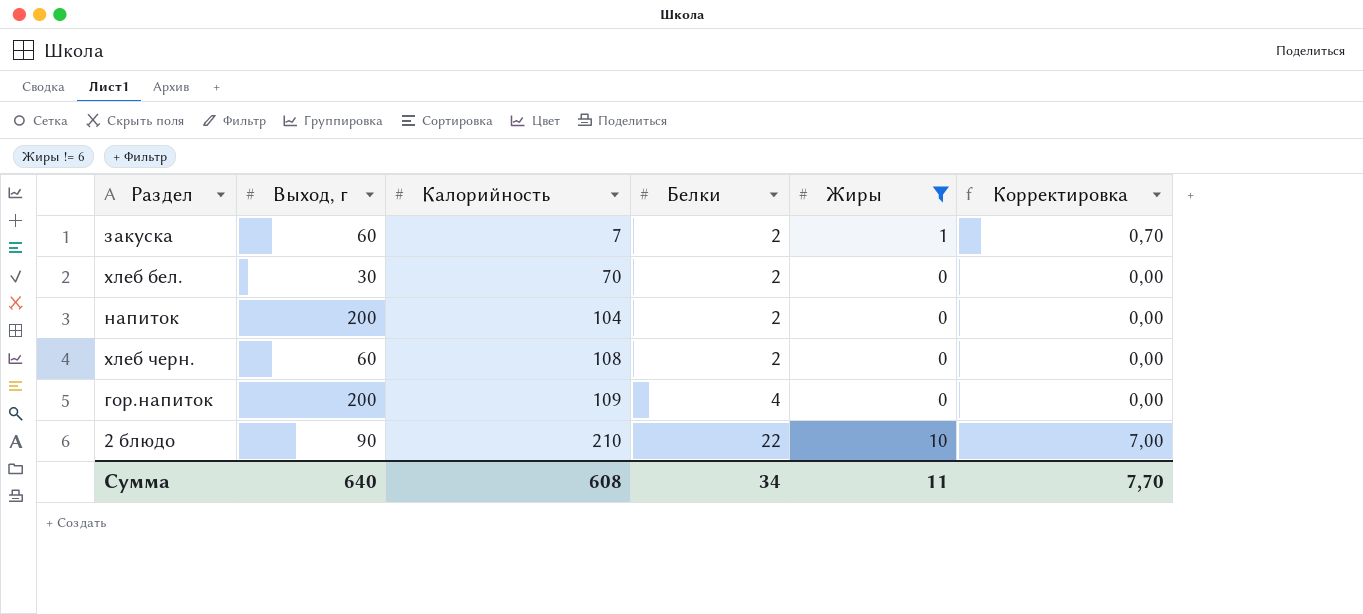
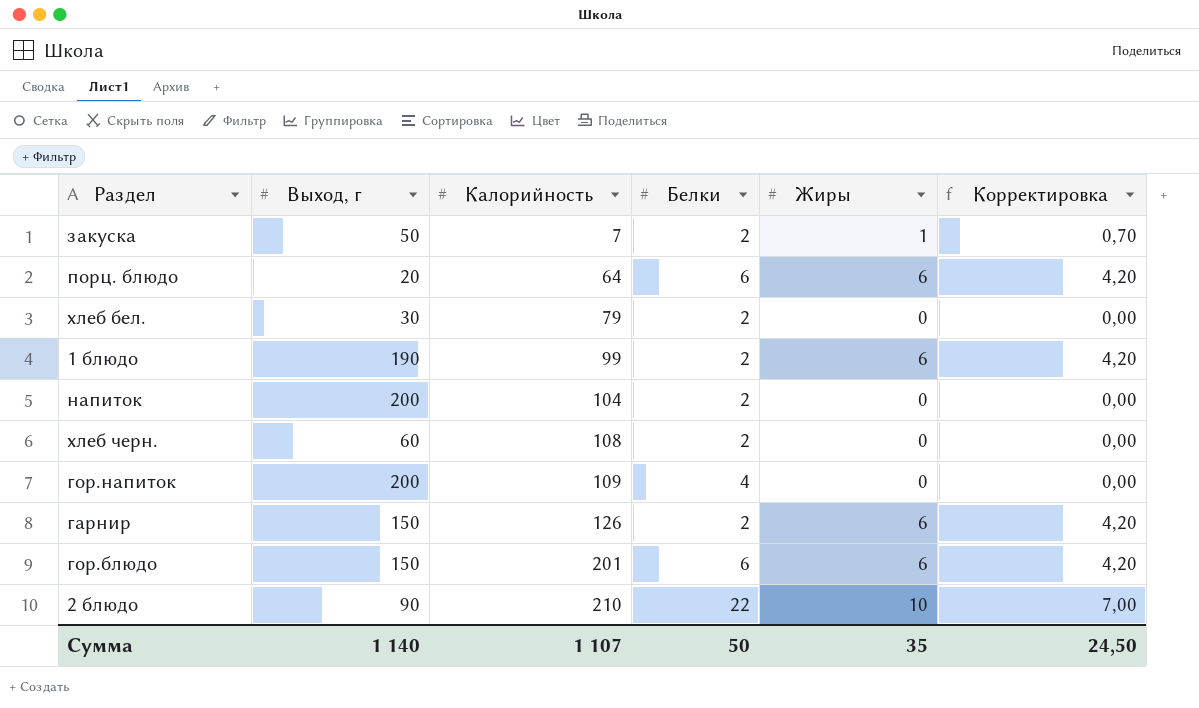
filter: Жиры != 6 -> none
закуска | Выход, г: 60 -> 50
хлеб бел. | Калорийность: 70 -> 79
Сумма | Выход, г: 640 -> 1 140
Сумма | Калорийность: 608 -> 1 107
Сумма | Белки: 34 -> 50
Сумма | Жиры: 11 -> 35
Сумма | Корректировка: 7,70 -> 24,50

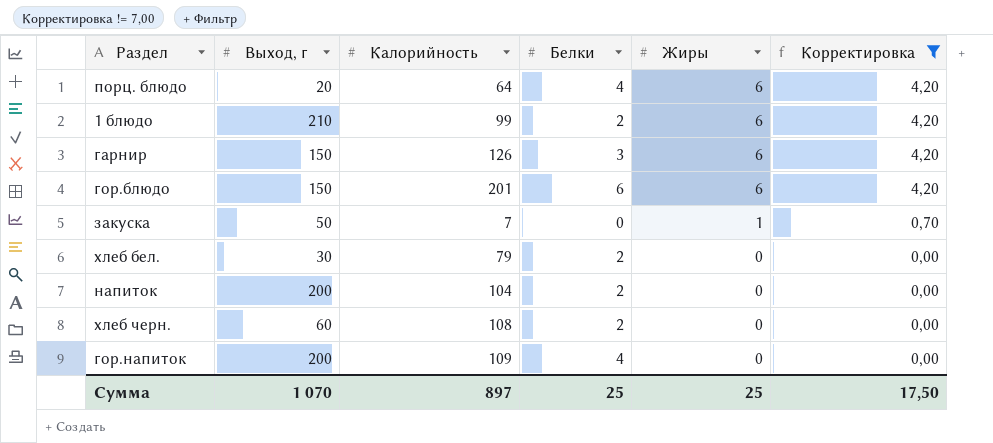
filter: none -> Корректировка != 7,00
row order: Калорийность ascending -> Жиры descending
порц. блюдо | Белки: 6 -> 4
1 блюдо | Выход, г: 190 -> 210
гарнир | Белки: 2 -> 3
закуска | Белки: 2 -> 0
Сумма | Выход, г: 1 140 -> 1 070
Сумма | Калорийность: 1 107 -> 897
Сумма | Белки: 50 -> 25
Сумма | Жиры: 35 -> 25
Сумма | Корректировка: 24,50 -> 17,50

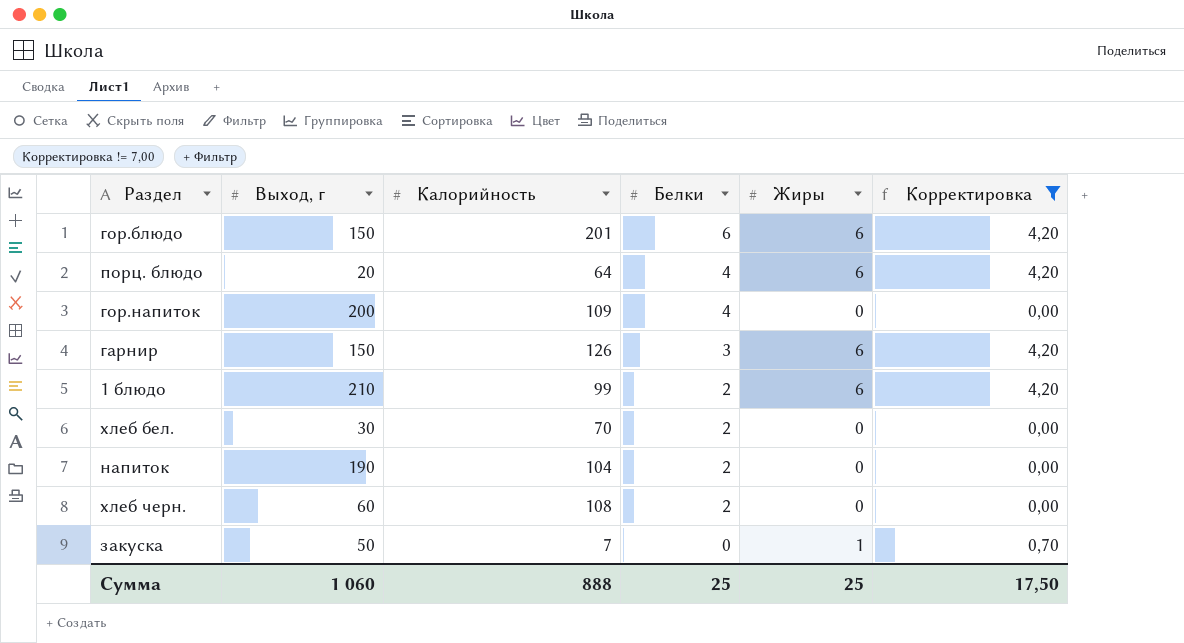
row order: Жиры descending -> Белки descending
хлеб бел. | Калорийность: 79 -> 70
напиток | Выход, г: 200 -> 190
Сумма | Выход, г: 1 070 -> 1 060
Сумма | Калорийность: 897 -> 888

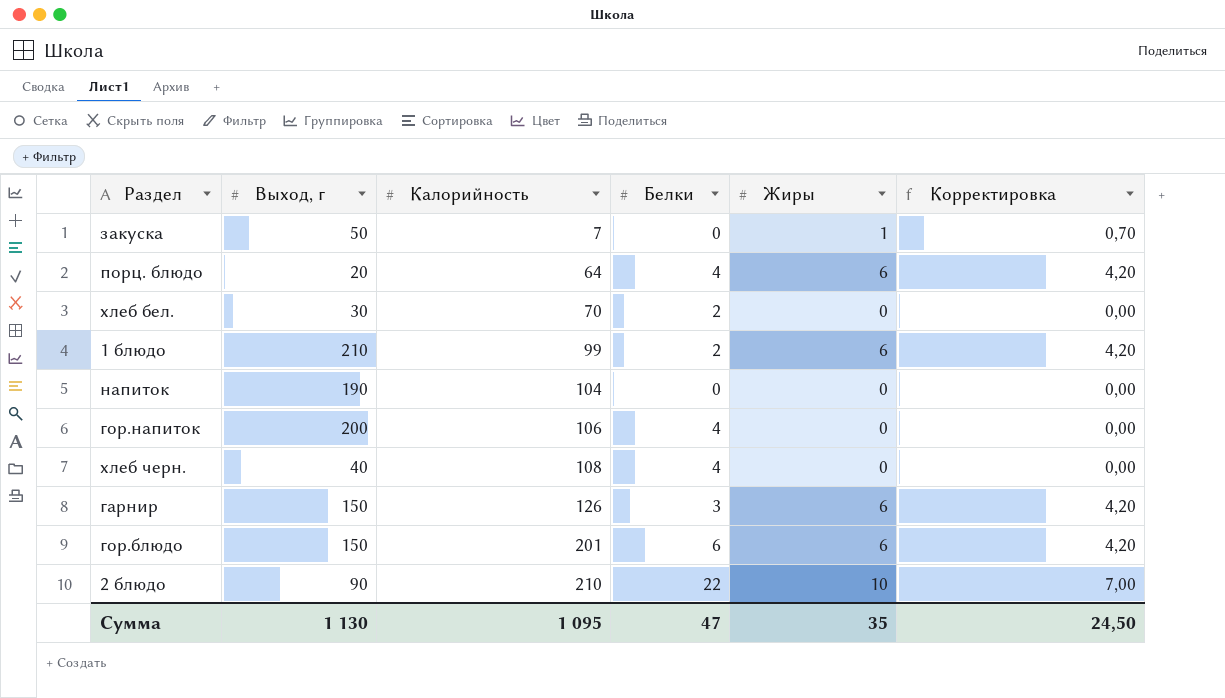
filter: Корректировка != 7,00 -> none
row order: Белки descending -> Калорийность ascending
напиток | Белки: 2 -> 0
гор.напиток | Калорийность: 109 -> 106
хлеб черн. | Выход, г: 60 -> 40
хлеб черн. | Белки: 2 -> 4
Сумма | Выход, г: 1 060 -> 1 130
Сумма | Калорийность: 888 -> 1 095
Сумма | Белки: 25 -> 47
Сумма | Жиры: 25 -> 35
Сумма | Корректировка: 17,50 -> 24,50

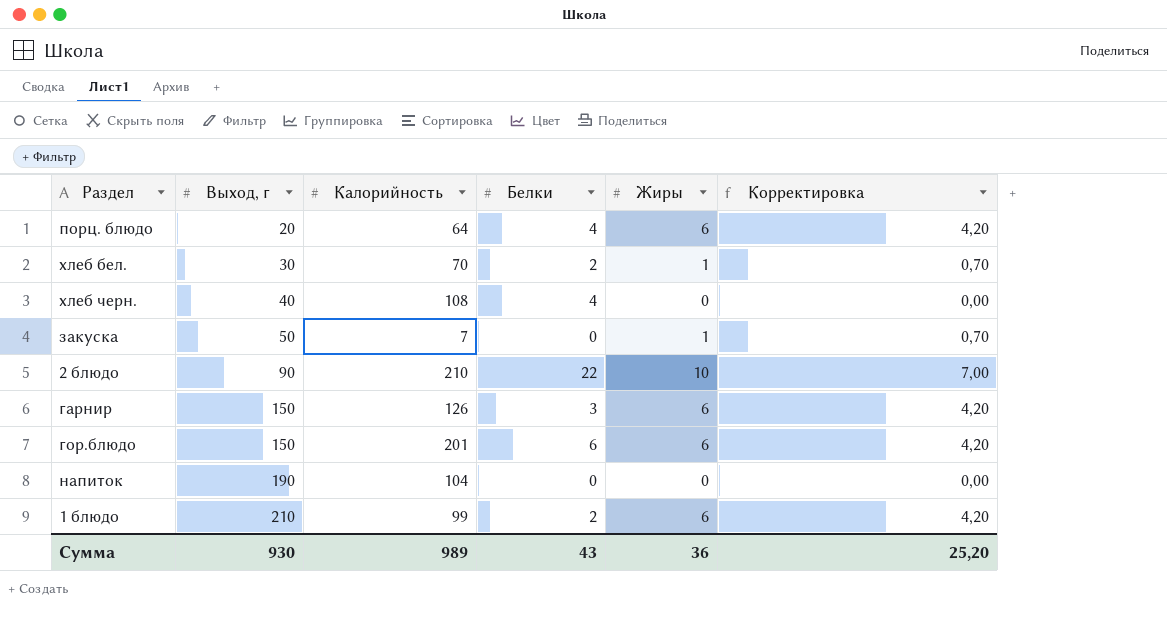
row order: Калорийность ascending -> Выход, г ascending
row гор.напиток: 200 | 106 | 4 | 0 | 0,00 -> none
хлеб бел. | Жиры: 0 -> 1
хлеб бел. | Корректировка: 0,00 -> 0,70
Сумма | Выход, г: 1 130 -> 930
Сумма | Калорийность: 1 095 -> 989
Сумма | Белки: 47 -> 43
Сумма | Жиры: 35 -> 36
Сумма | Корректировка: 24,50 -> 25,20

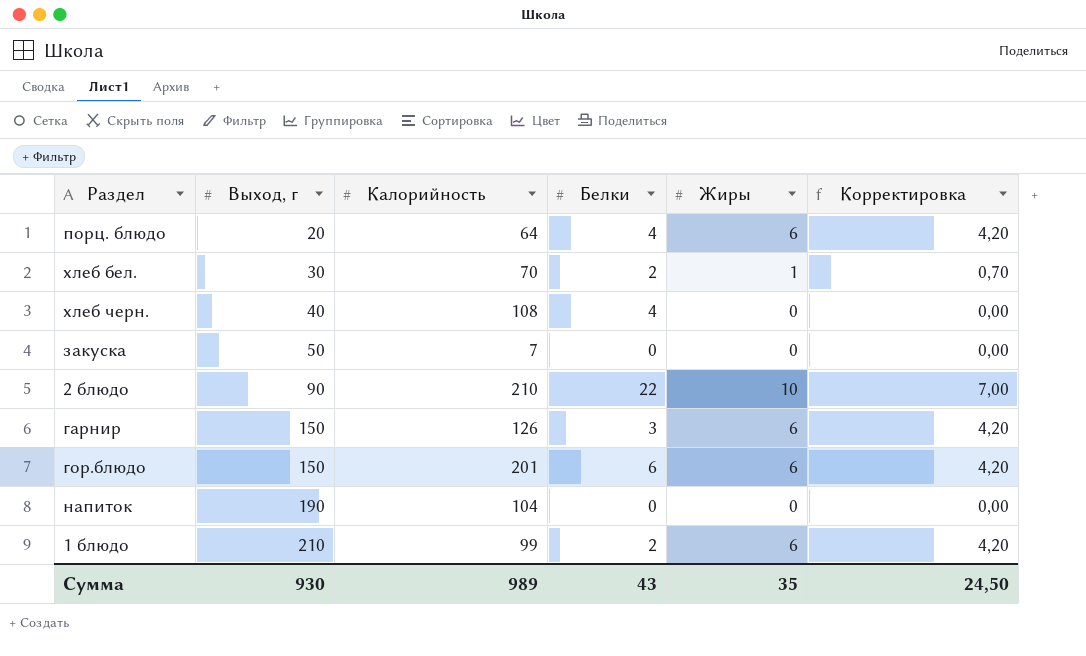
закуска | Жиры: 1 -> 0
закуска | Корректировка: 0,70 -> 0,00
Сумма | Жиры: 36 -> 35
Сумма | Корректировка: 25,20 -> 24,50

